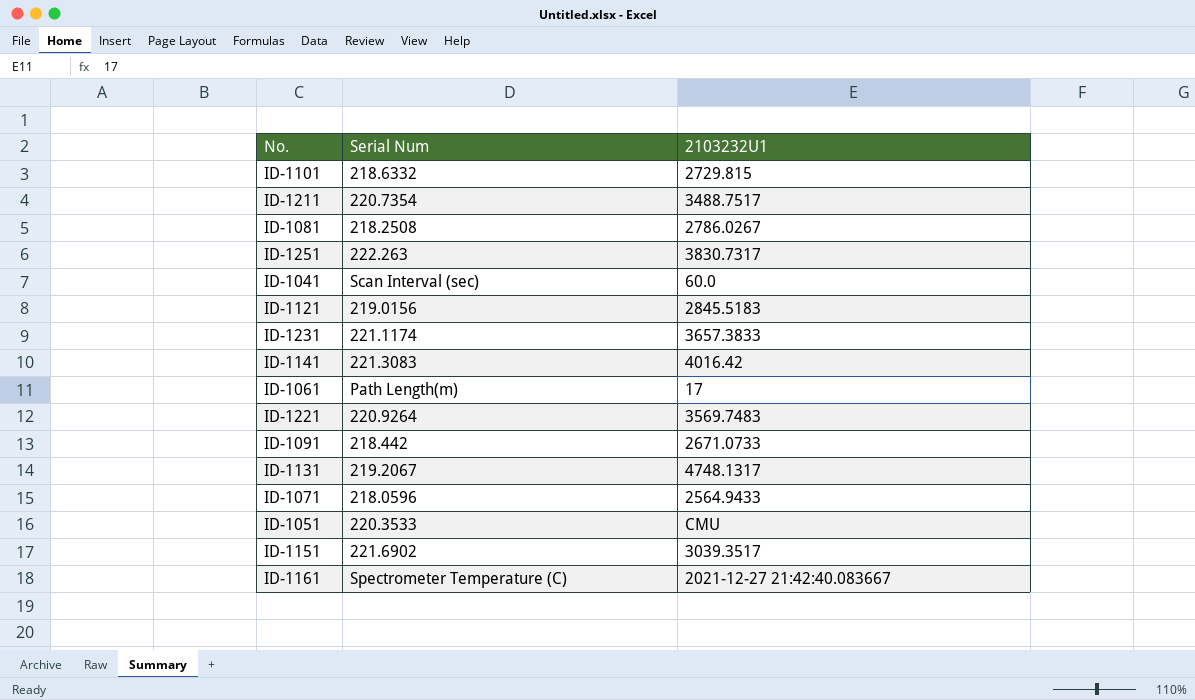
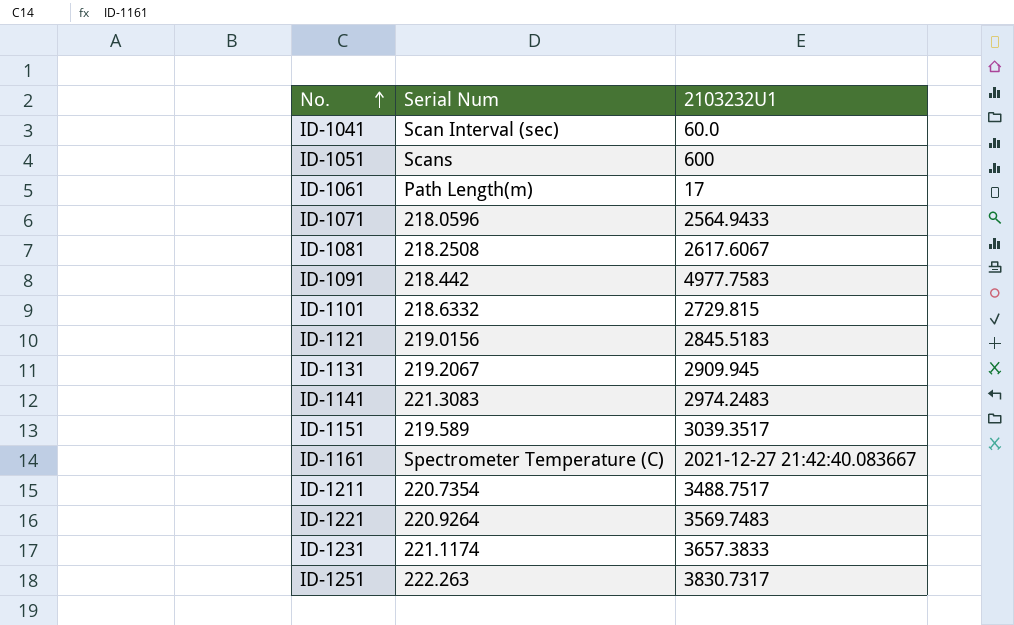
row order: none -> No. ascending
ID-1051 | Serial Num: 220.3533 -> Scans
ID-1051 | 2103232U1: CMU -> 600
ID-1081 | 2103232U1: 2786.0267 -> 2617.6067
ID-1091 | 2103232U1: 2671.0733 -> 4977.7583
ID-1131 | 2103232U1: 4748.1317 -> 2909.945
ID-1141 | 2103232U1: 4016.42 -> 2974.2483
ID-1151 | Serial Num: 221.6902 -> 219.589

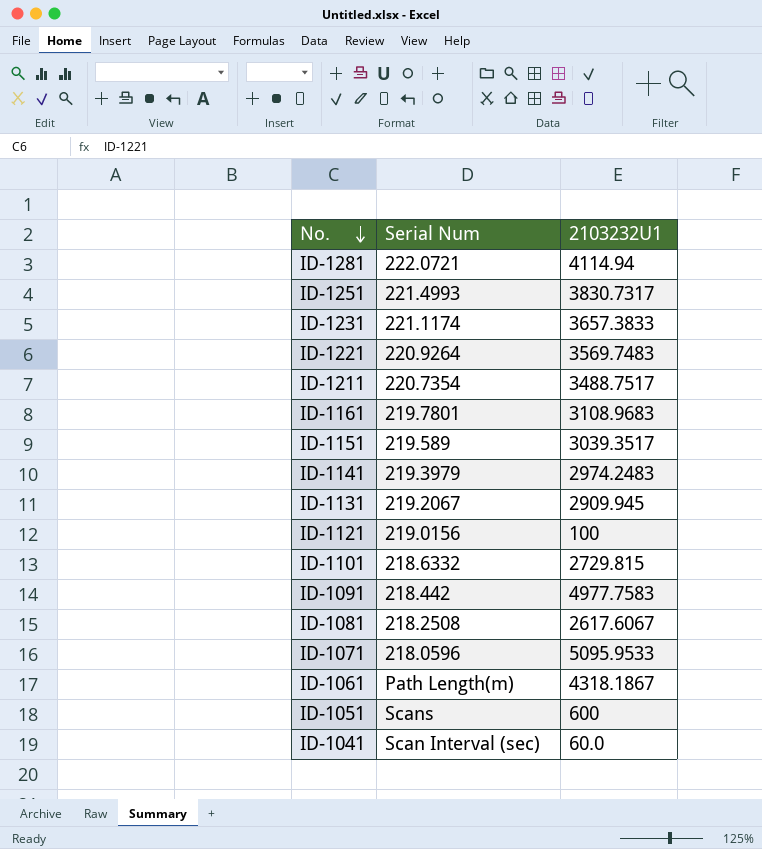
row order: No. ascending -> No. descending
row ID-1281: none -> 222.0721 | 4114.94
ID-1251 | Serial Num: 222.263 -> 221.4993
ID-1161 | Serial Num: Spectrometer Temperature (C) -> 219.7801
ID-1161 | 2103232U1: 2021-12-27 21:42:40.083667 -> 3108.9683
ID-1141 | Serial Num: 221.3083 -> 219.3979
ID-1121 | 2103232U1: 2845.5183 -> 100
ID-1071 | 2103232U1: 2564.9433 -> 5095.9533
ID-1061 | 2103232U1: 17 -> 4318.1867

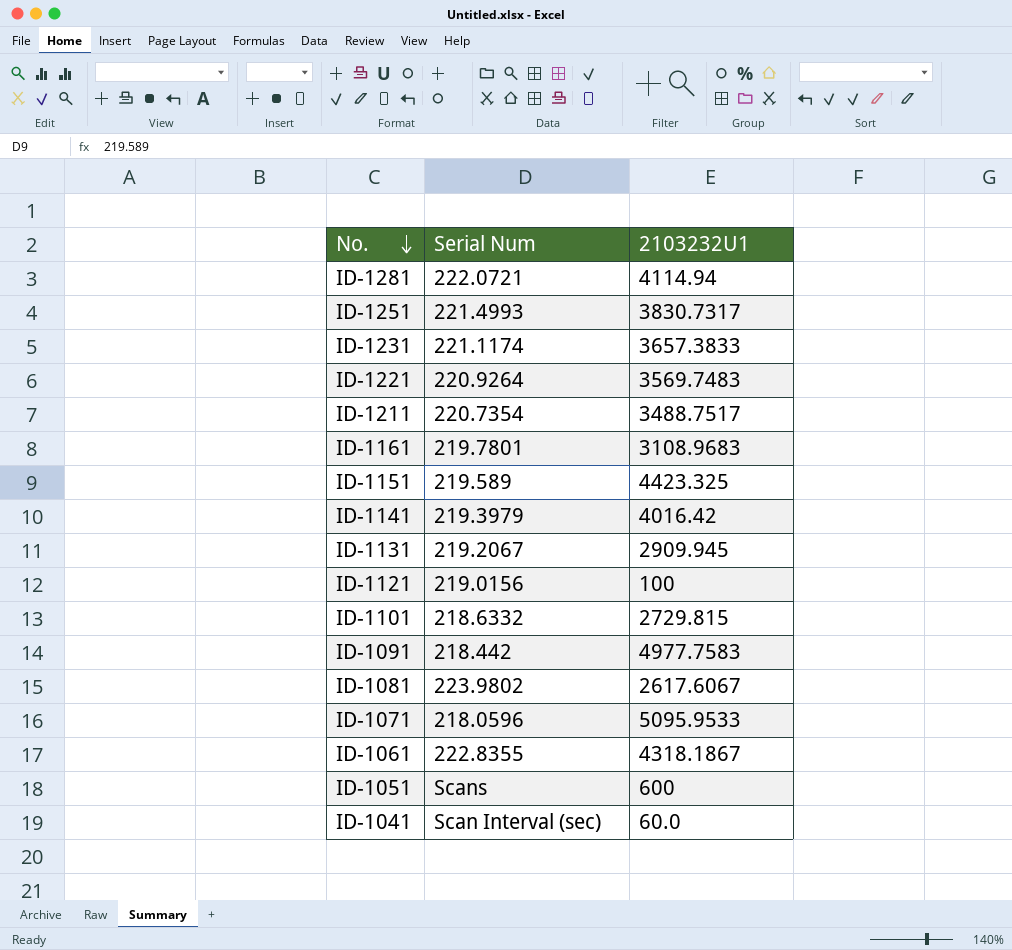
ID-1151 | 2103232U1: 3039.3517 -> 4423.325
ID-1141 | 2103232U1: 2974.2483 -> 4016.42
ID-1081 | Serial Num: 218.2508 -> 223.9802
ID-1061 | Serial Num: Path Length(m) -> 222.8355

